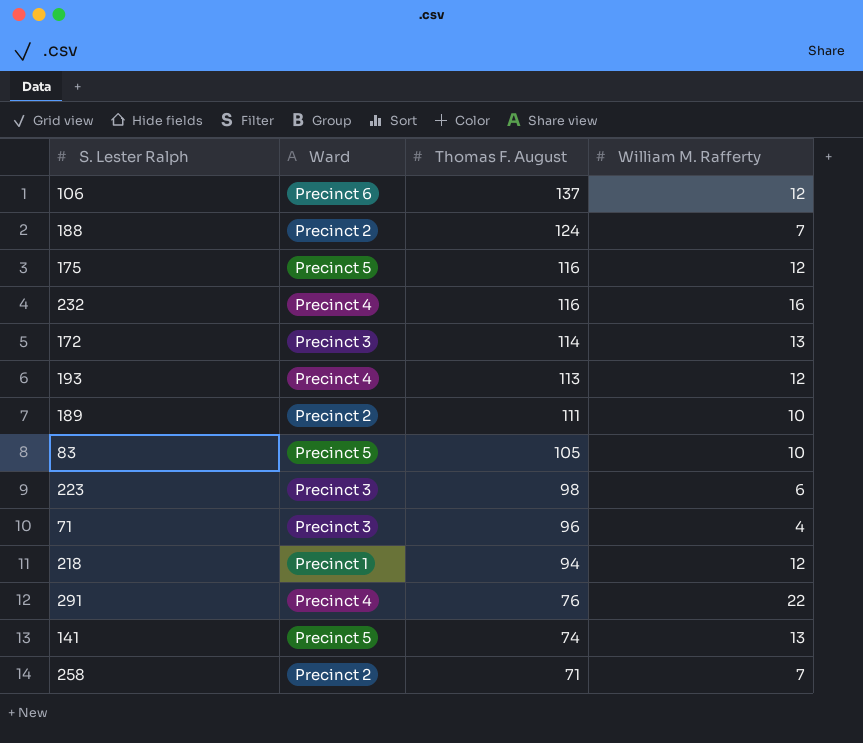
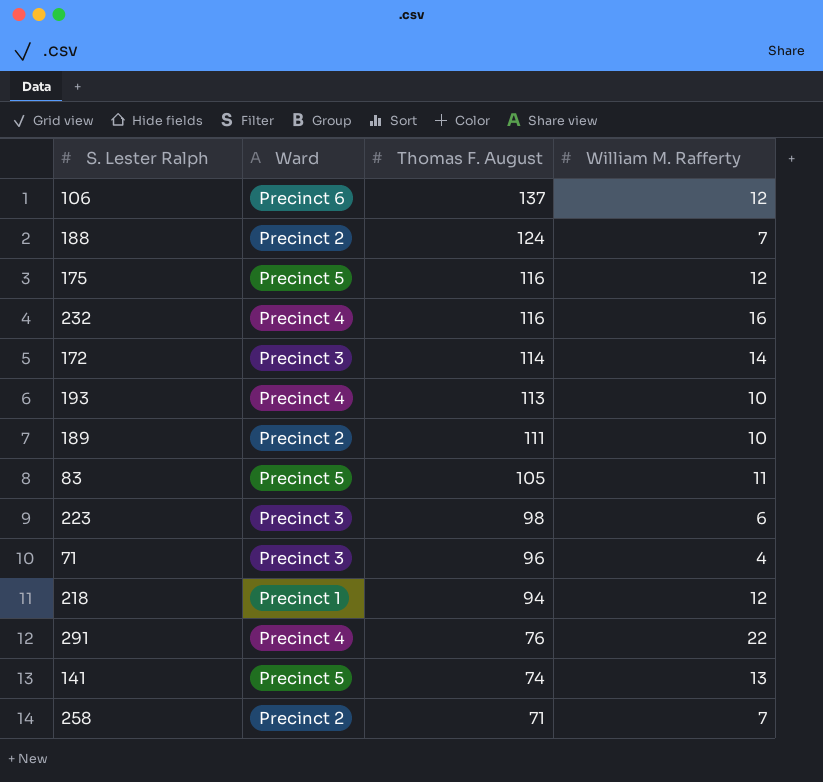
172 | William M. Rafferty: 13 -> 14
193 | William M. Rafferty: 12 -> 10
83 | William M. Rafferty: 10 -> 11

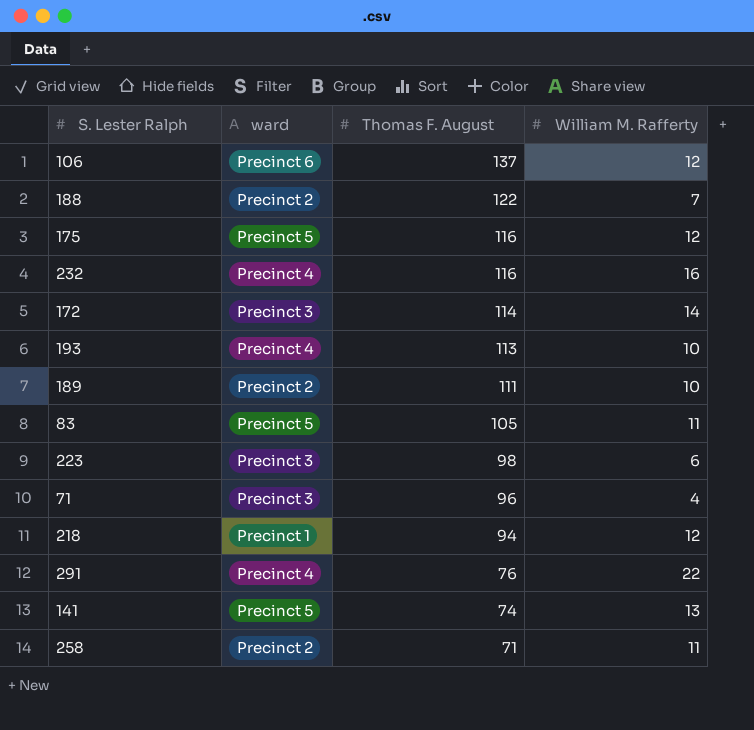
column name: Ward -> ward
188 | Thomas F. August: 124 -> 122
258 | William M. Rafferty: 7 -> 11

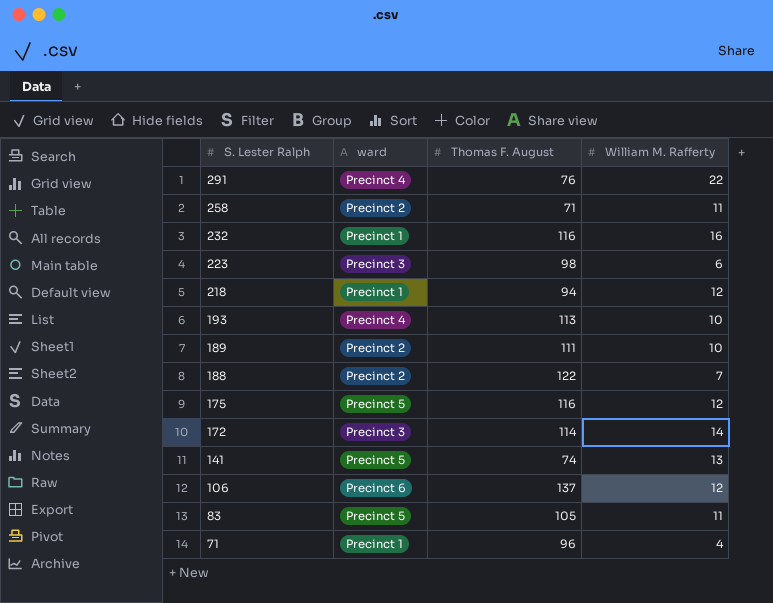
row order: Thomas F. August descending -> S. Lester Ralph descending
232 | ward: Precinct 4 -> Precinct 1
71 | ward: Precinct 3 -> Precinct 1

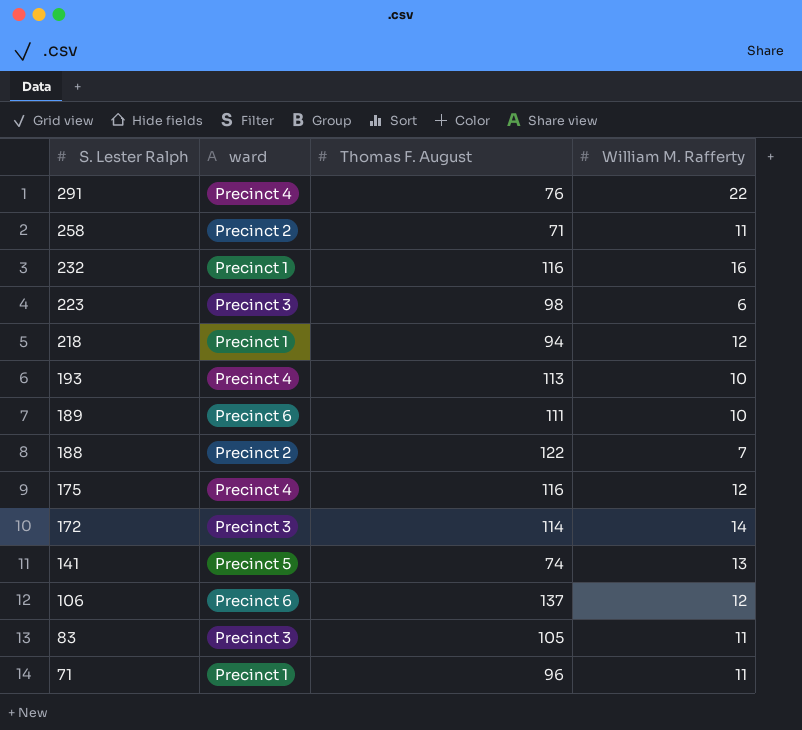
189 | ward: Precinct 2 -> Precinct 6
175 | ward: Precinct 5 -> Precinct 4
83 | ward: Precinct 5 -> Precinct 3
71 | William M. Rafferty: 4 -> 11

